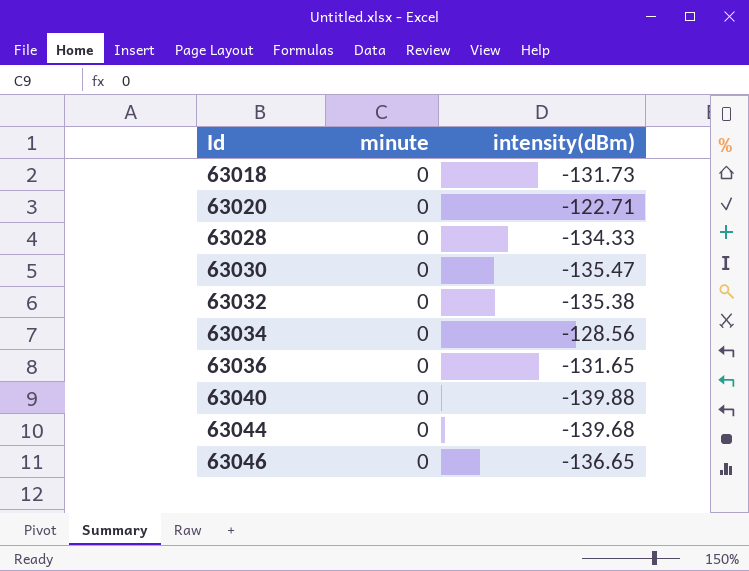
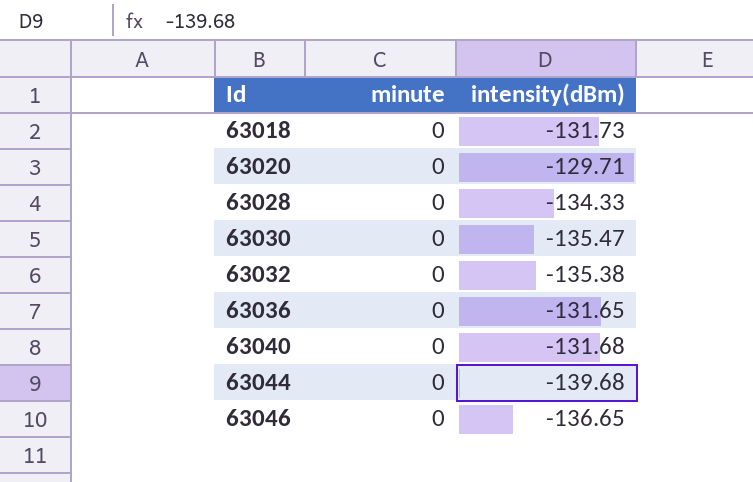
row 63034: 0 | -128.56 -> none
63020 | intensity(dBm): -122.71 -> -129.71
63040 | intensity(dBm): -139.88 -> -131.68

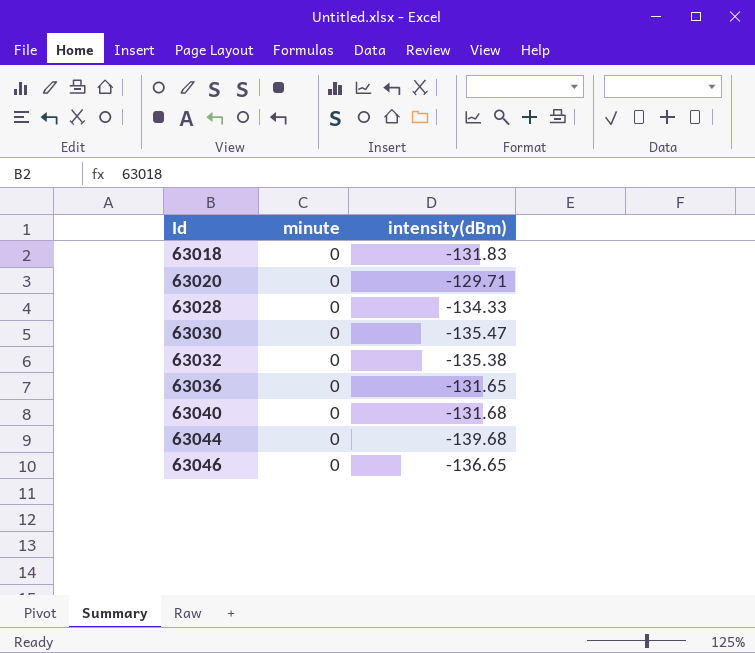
63018 | intensity(dBm): -131.73 -> -131.83

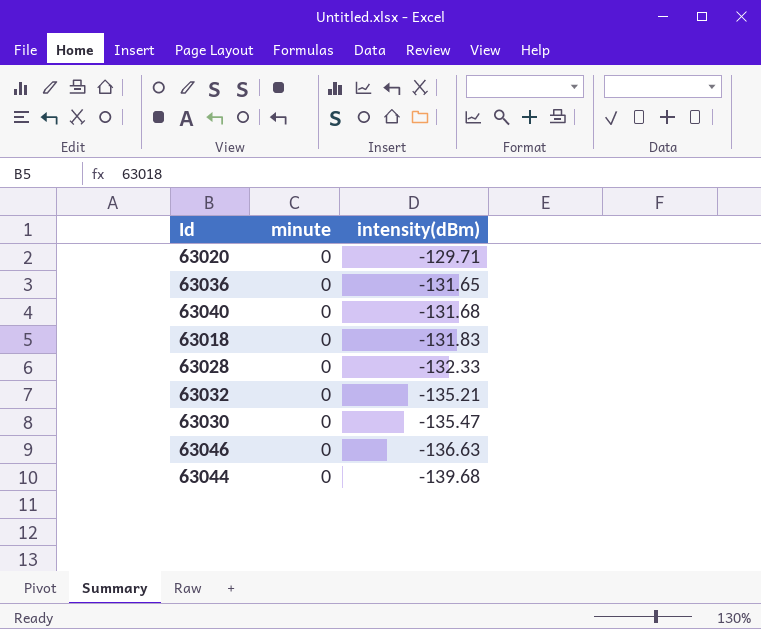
row order: Id ascending -> intensity(dBm) descending
63028 | intensity(dBm): -134.33 -> -132.33
63032 | intensity(dBm): -135.38 -> -135.21
63046 | intensity(dBm): -136.65 -> -136.63

